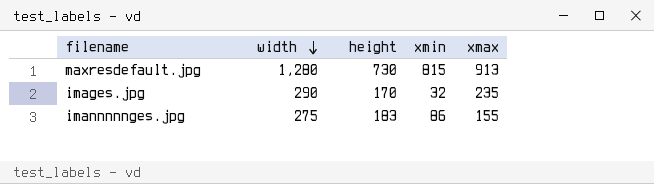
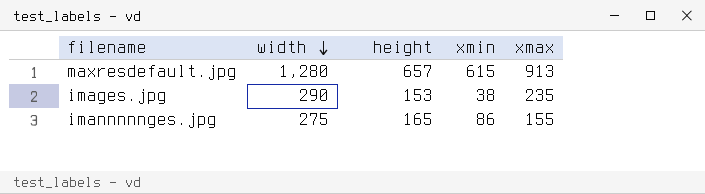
maxresdefault.jpg | height: 730 -> 657
maxresdefault.jpg | xmin: 815 -> 615
images.jpg | height: 170 -> 153
images.jpg | xmin: 32 -> 38
imannnnnges.jpg | height: 183 -> 165

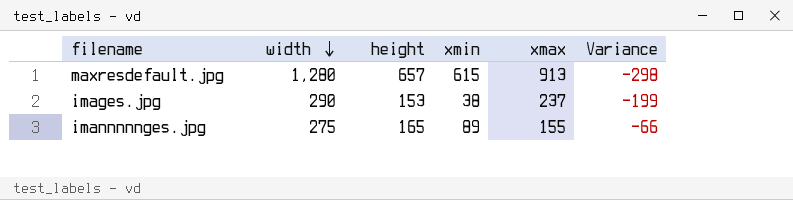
column Variance | formula: none -> [xmin] - [xmax]
images.jpg | xmax: 235 -> 237
imannnnnges.jpg | xmin: 86 -> 89

